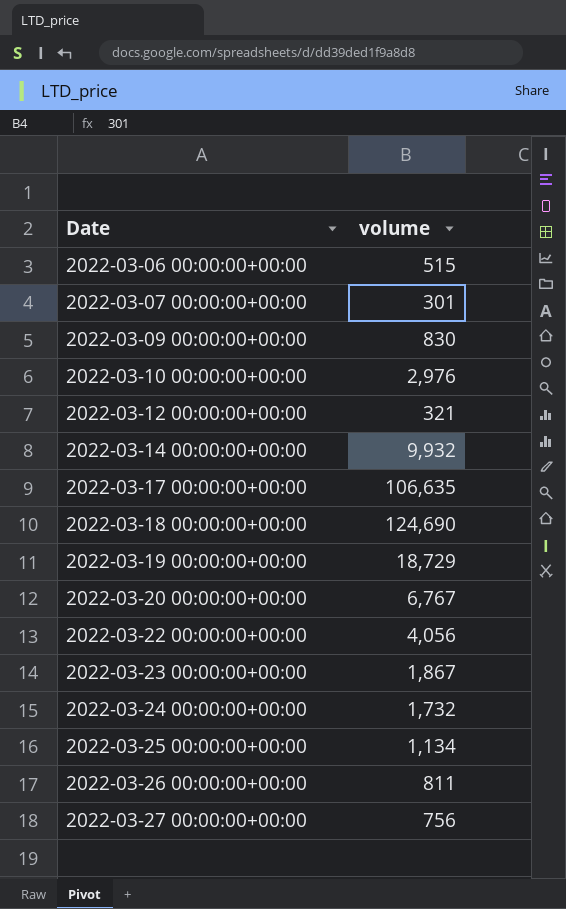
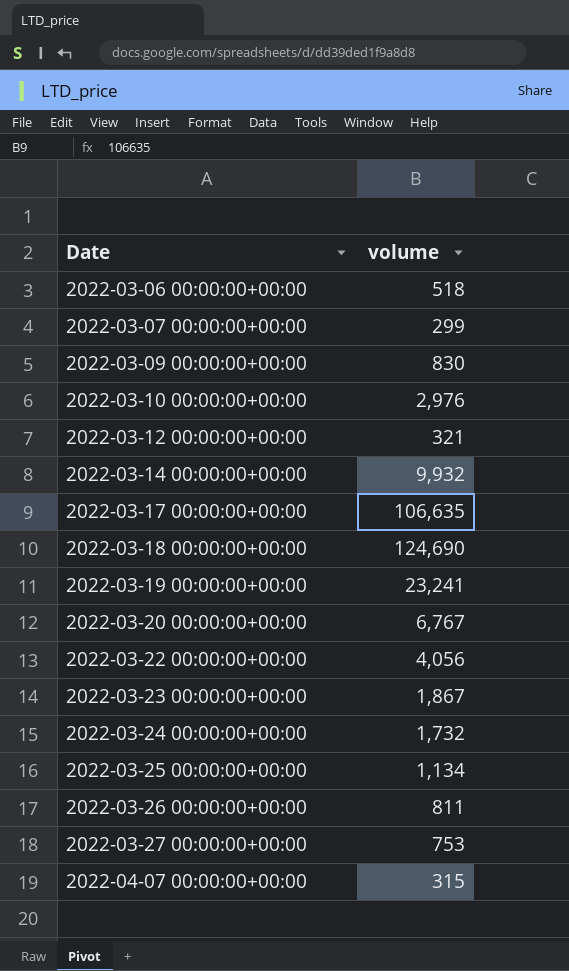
2022-03-06 00:00:00+00:00 | volume: 515 -> 518
2022-03-07 00:00:00+00:00 | volume: 301 -> 299
2022-03-19 00:00:00+00:00 | volume: 18,729 -> 23,241
2022-03-27 00:00:00+00:00 | volume: 756 -> 753
row 2022-04-07 00:00:00+00:00: none -> 315

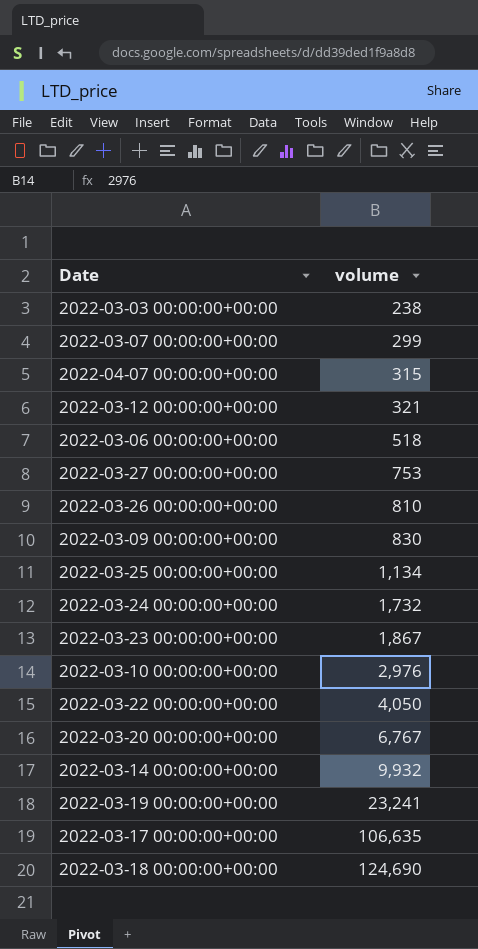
row order: Date ascending -> volume ascending
row 2022-03-03 00:00:00+00:00: none -> 238
2022-03-26 00:00:00+00:00 | volume: 811 -> 810
2022-03-22 00:00:00+00:00 | volume: 4,056 -> 4,050

